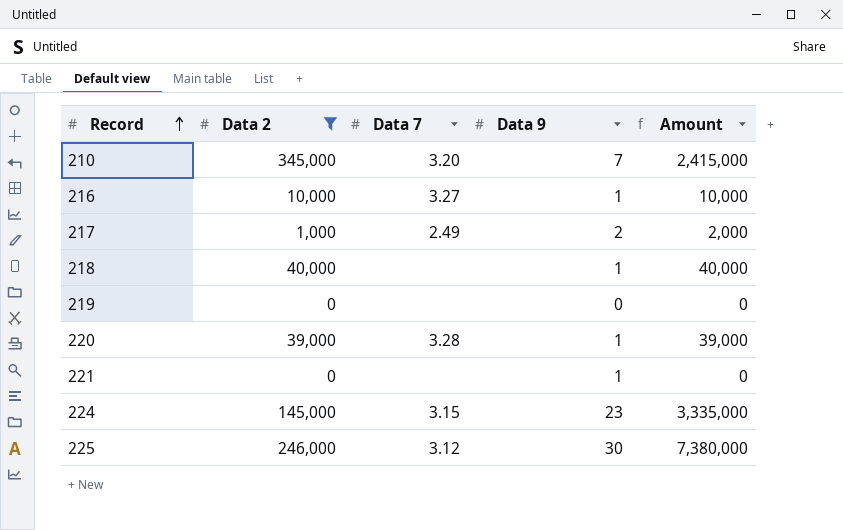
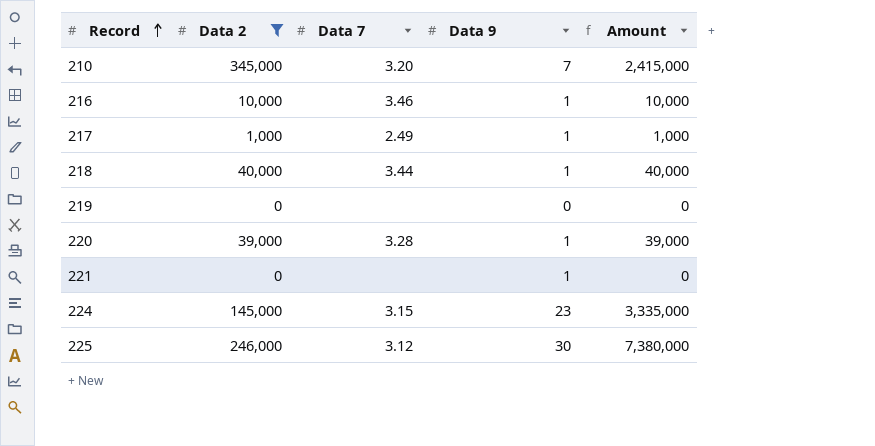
216 | Data 7: 3.27 -> 3.46
217 | Data 9: 2 -> 1
217 | Amount: 2,000 -> 1,000
218 | Data 7: none -> 3.44

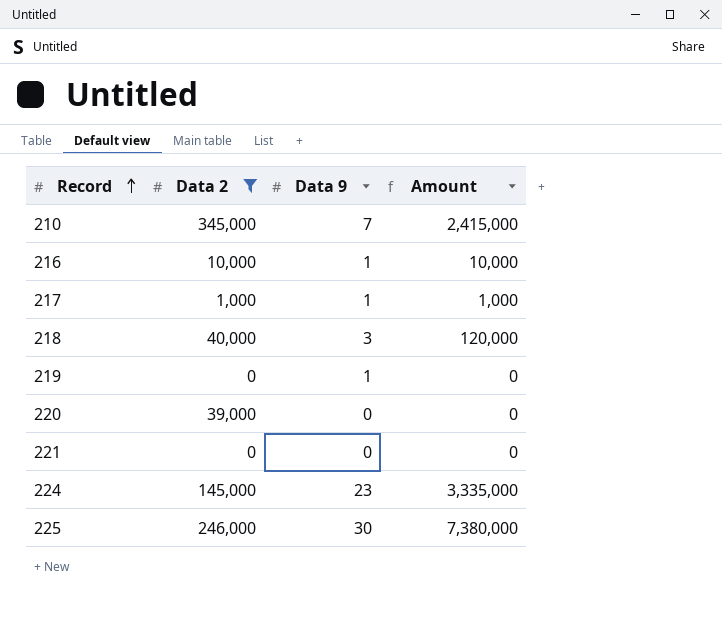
column Data 7 | position: 3 -> none
218 | Data 9: 1 -> 3
218 | Amount: 40,000 -> 120,000
219 | Data 9: 0 -> 1
220 | Data 9: 1 -> 0
220 | Amount: 39,000 -> 0
221 | Data 9: 1 -> 0

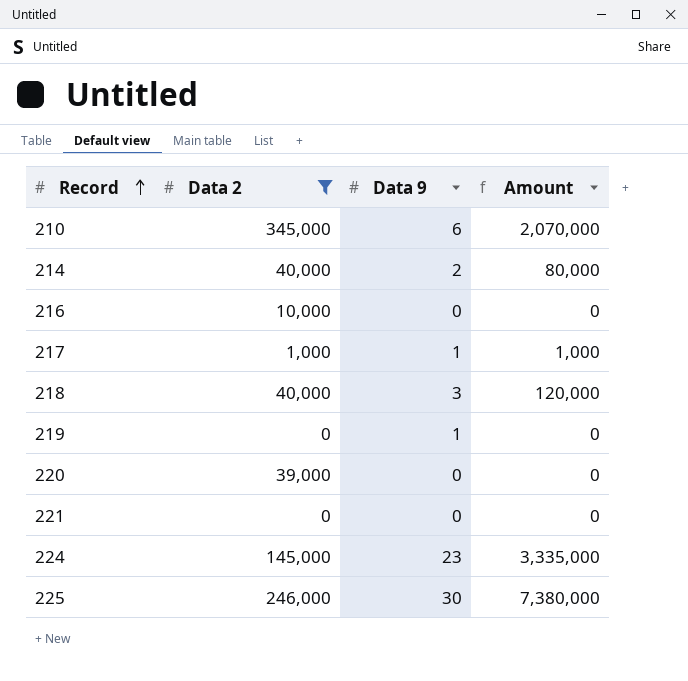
210 | Data 9: 7 -> 6
210 | Amount: 2,415,000 -> 2,070,000
row 214: none -> 40,000 | 2 | 80,000
216 | Data 9: 1 -> 0
216 | Amount: 10,000 -> 0

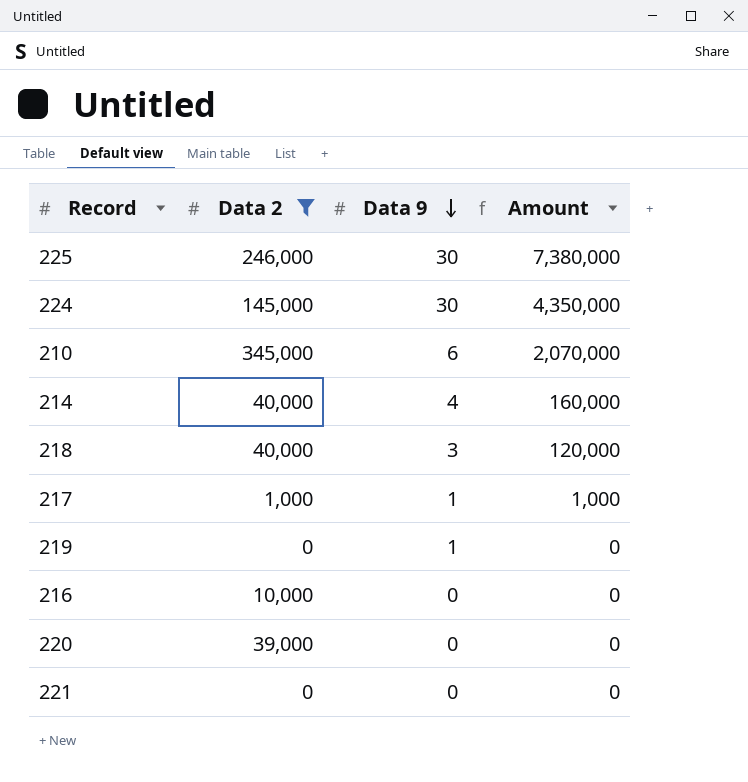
row order: Record ascending -> Data 9 descending
224 | Data 9: 23 -> 30
224 | Amount: 3,335,000 -> 4,350,000
214 | Data 9: 2 -> 4
214 | Amount: 80,000 -> 160,000

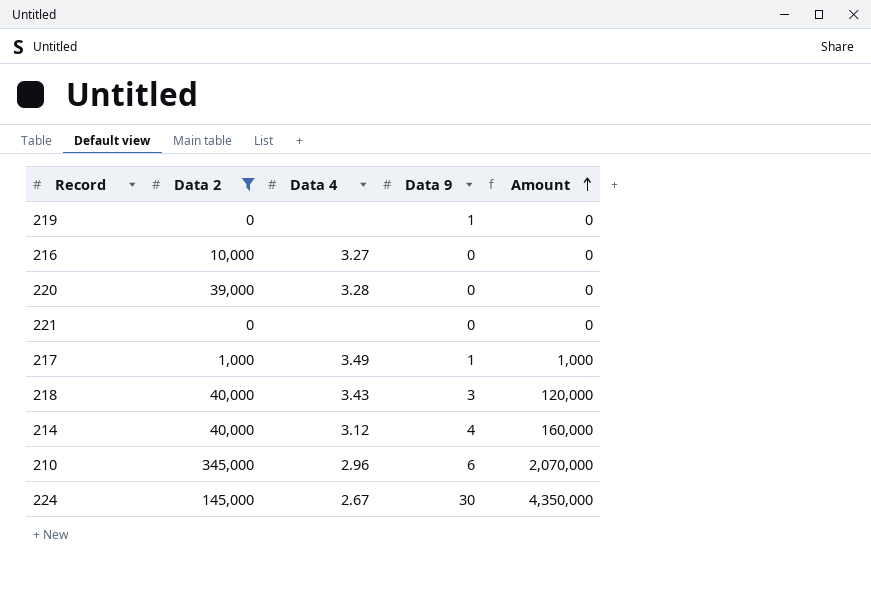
row order: Data 9 descending -> Amount ascending
column Data 4 | position: none -> 3
row 225: 246,000 | 30 | 7,380,000 -> none

